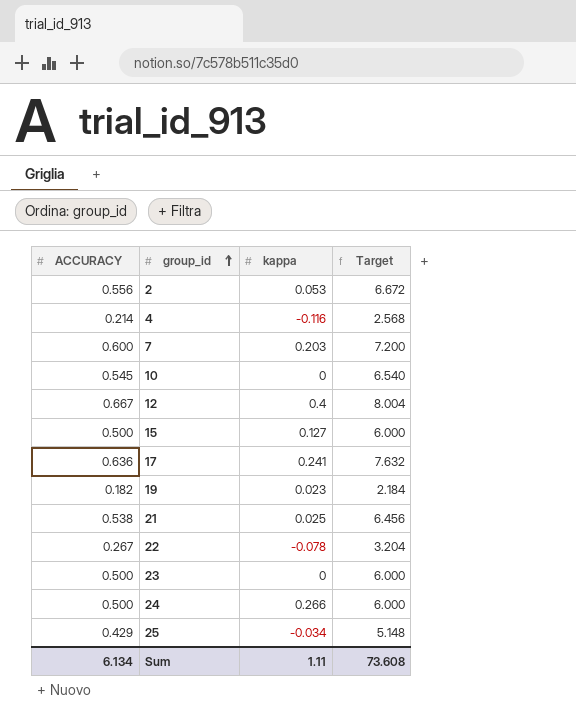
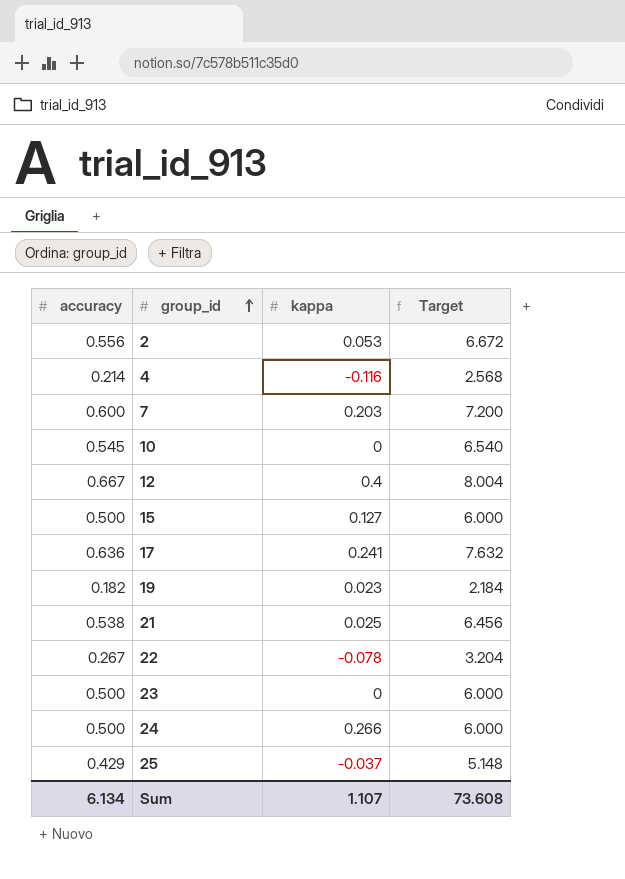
column name: ACCURACY -> accuracy
25 | kappa: -0.034 -> -0.037
Sum | kappa: 1.11 -> 1.107

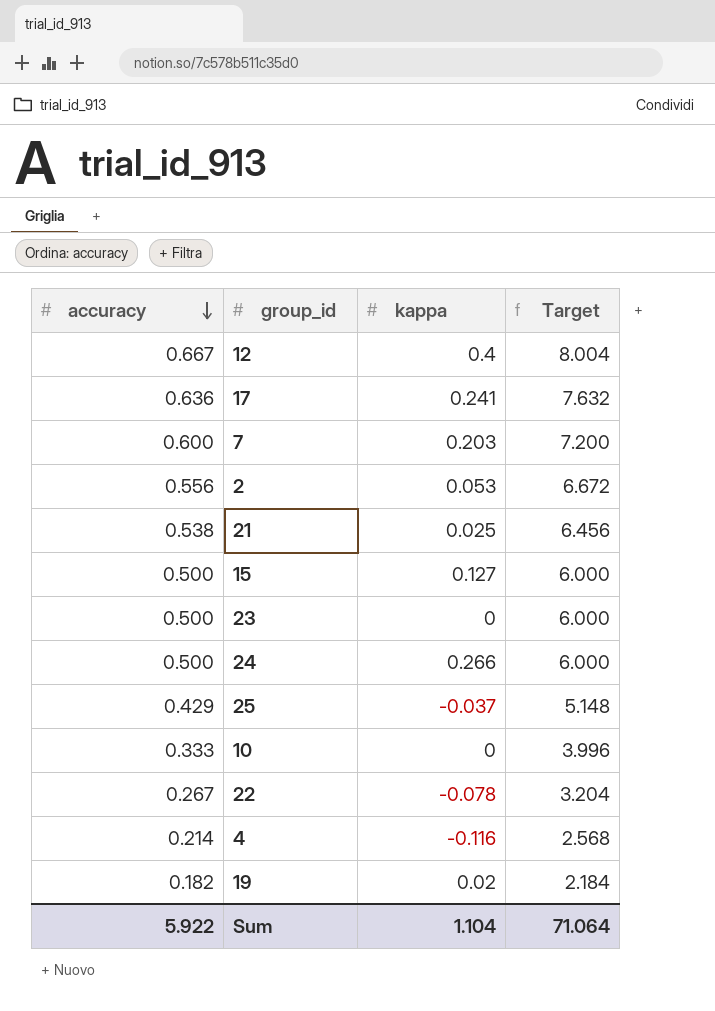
row order: group_id ascending -> accuracy descending
10 | accuracy: 0.545 -> 0.333
10 | Target: 6.540 -> 3.996
19 | kappa: 0.023 -> 0.02
Sum | accuracy: 6.134 -> 5.922
Sum | kappa: 1.107 -> 1.104
Sum | Target: 73.608 -> 71.064

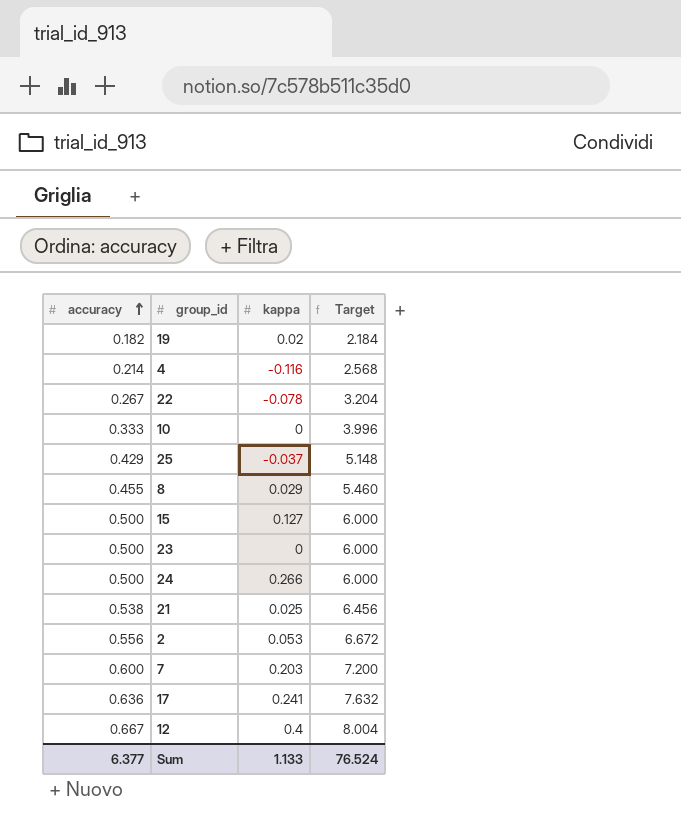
row order: accuracy descending -> accuracy ascending
row 8: none -> 0.455 | 0.029 | 5.460
Sum | accuracy: 5.922 -> 6.377
Sum | kappa: 1.104 -> 1.133
Sum | Target: 71.064 -> 76.524

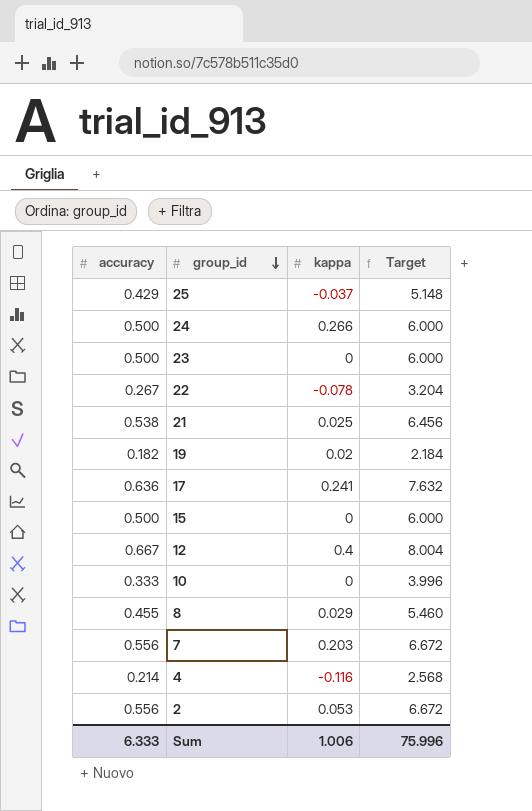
row order: accuracy ascending -> group_id descending
15 | kappa: 0.127 -> 0
7 | accuracy: 0.600 -> 0.556
7 | Target: 7.200 -> 6.672
Sum | accuracy: 6.377 -> 6.333
Sum | kappa: 1.133 -> 1.006
Sum | Target: 76.524 -> 75.996

